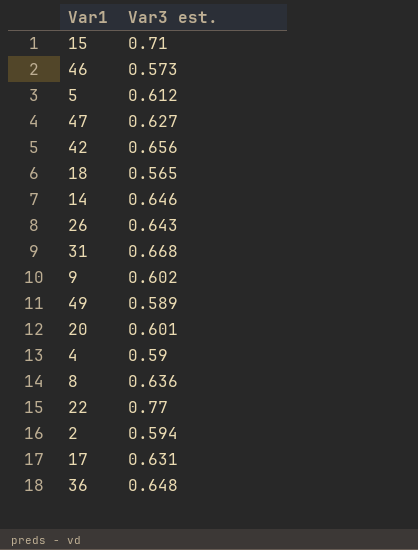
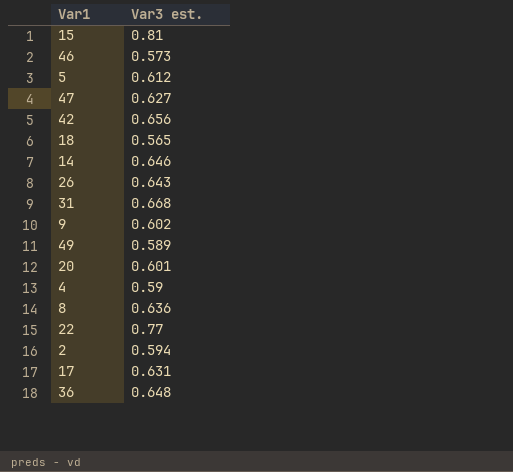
15 | Var3 est.: 0.71 -> 0.81

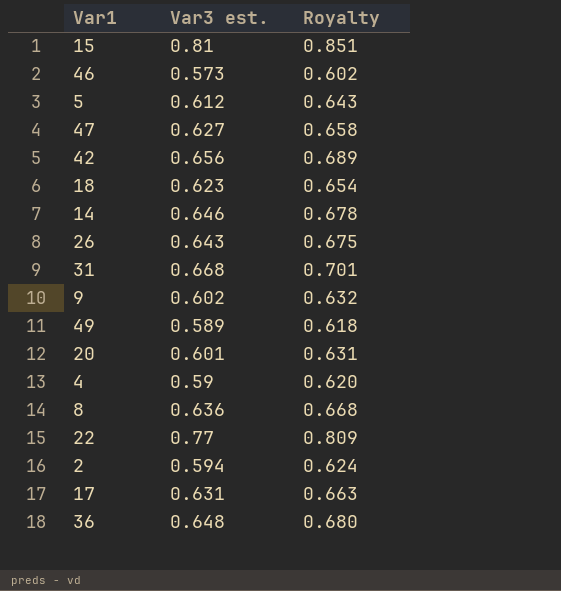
column Royalty | formula: none -> [Var3 est.] * 1.05
18 | Var3 est.: 0.565 -> 0.623

